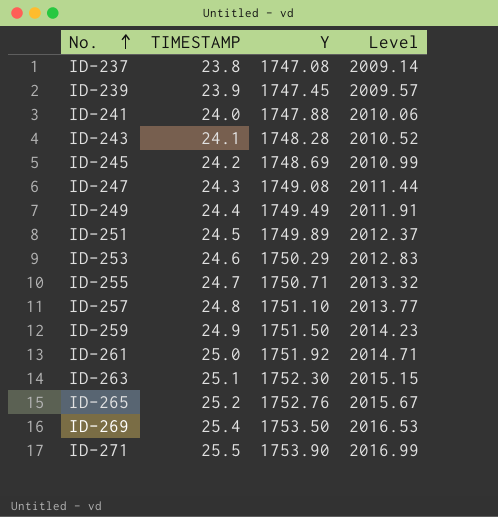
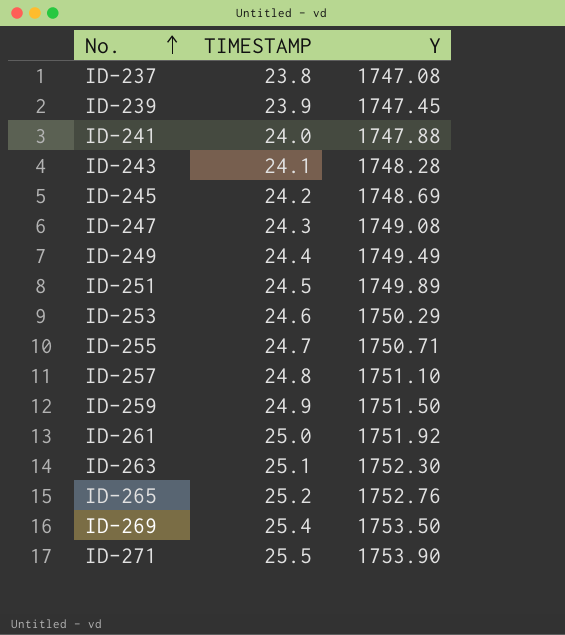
column Level | formula: [Y] * 1.15 -> none

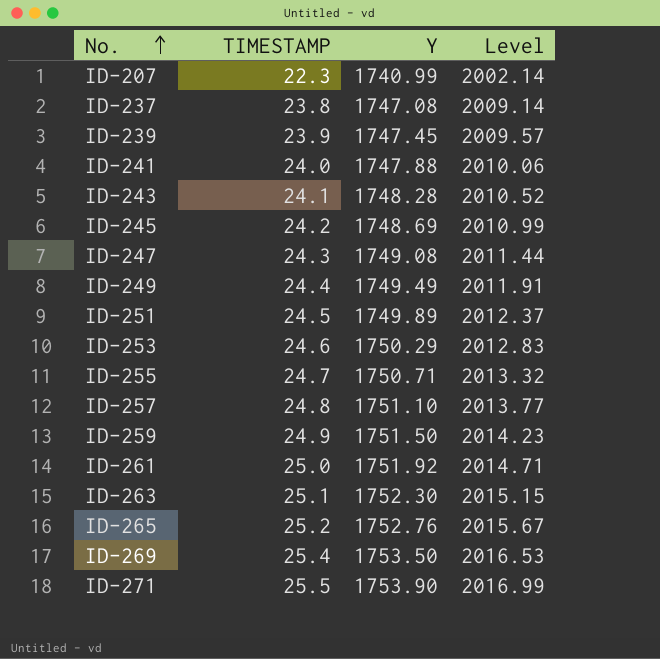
column Level | formula: none -> [Y] * 1.15
row ID-207: none -> 22.3 | 1740.99 | 2002.14

